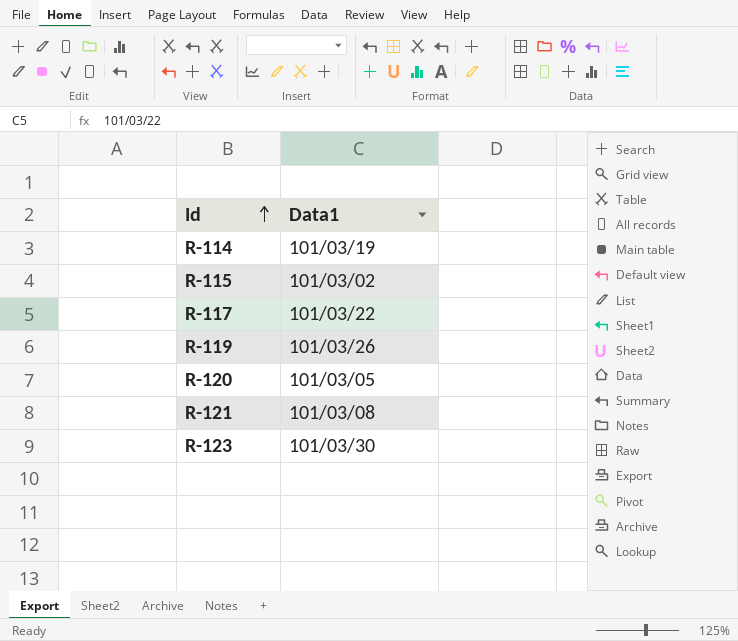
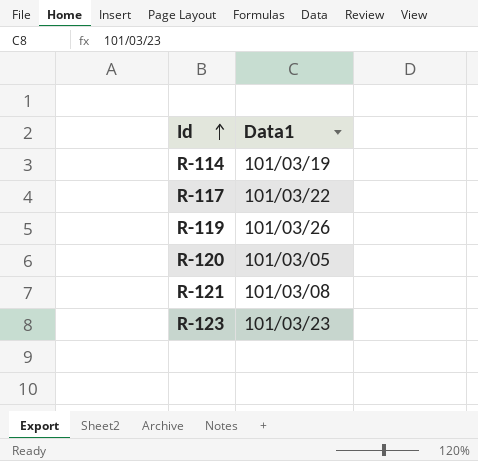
row R-115: 101/03/02 -> none
R-123 | Data1: 101/03/30 -> 101/03/23

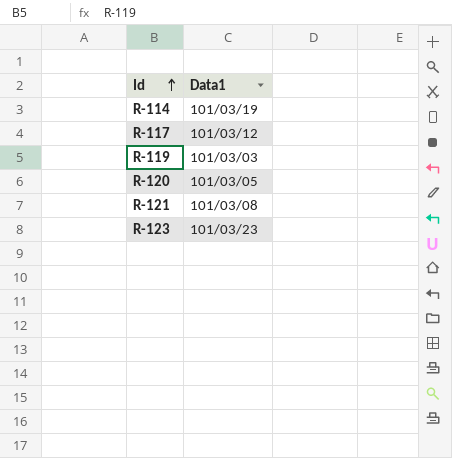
R-117 | Data1: 101/03/22 -> 101/03/12
R-119 | Data1: 101/03/26 -> 101/03/03

